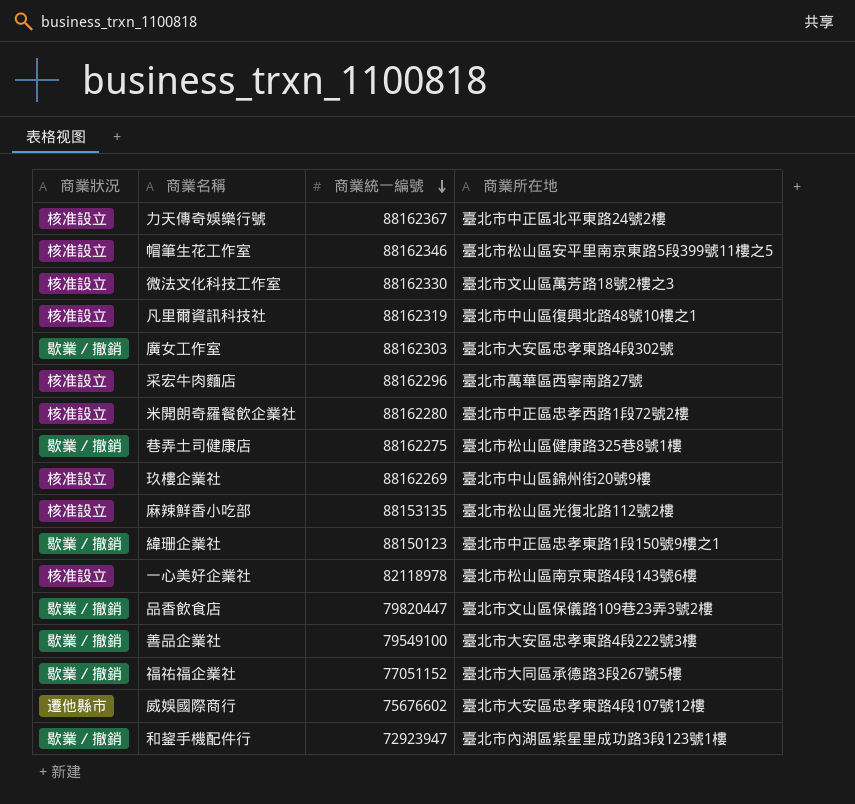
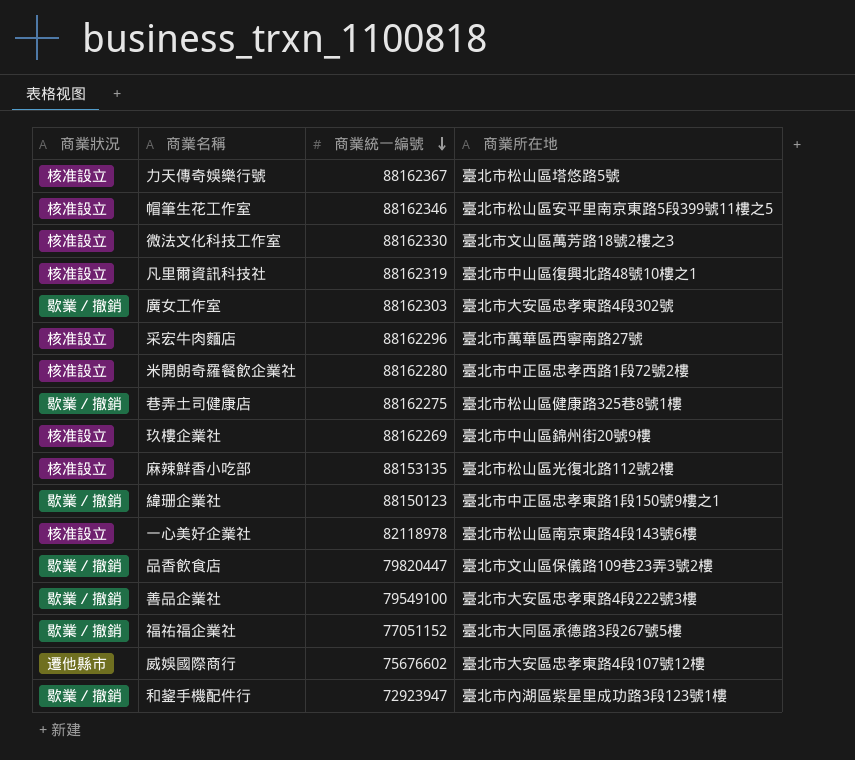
力天傳奇娛樂行號 | 商業所在地: 臺北市中正區北平東路24號2樓 -> 臺北市松山區塔悠路5號

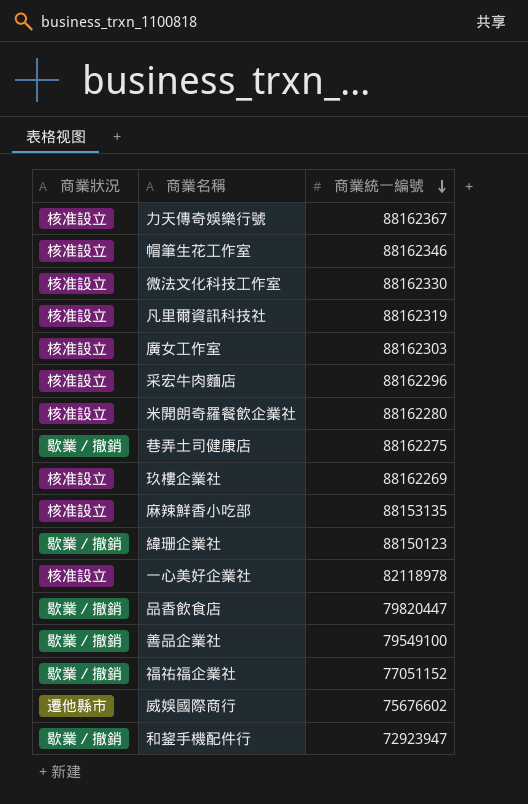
column 商業所在地 | position: 4 -> none
廣女工作室 | 商業狀況: 歇業／撤銷 -> 核准設立

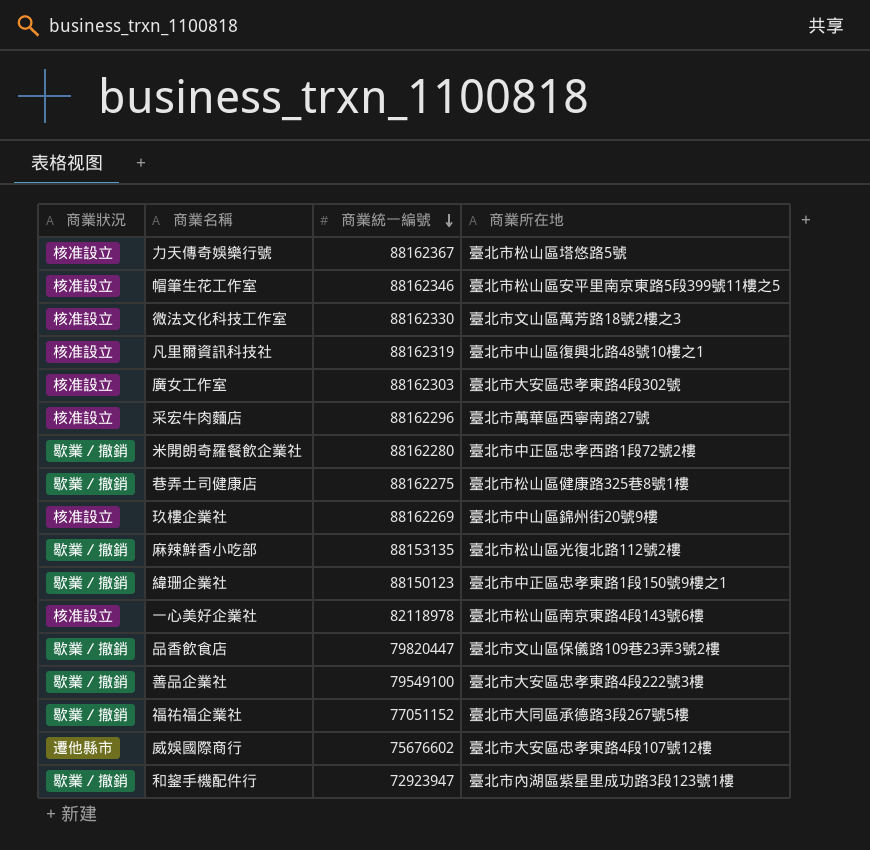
column 商業所在地 | position: none -> 4
米開朗奇羅餐飲企業社 | 商業狀況: 核准設立 -> 歇業／撤銷
麻辣鮮香小吃部 | 商業狀況: 核准設立 -> 歇業／撤銷

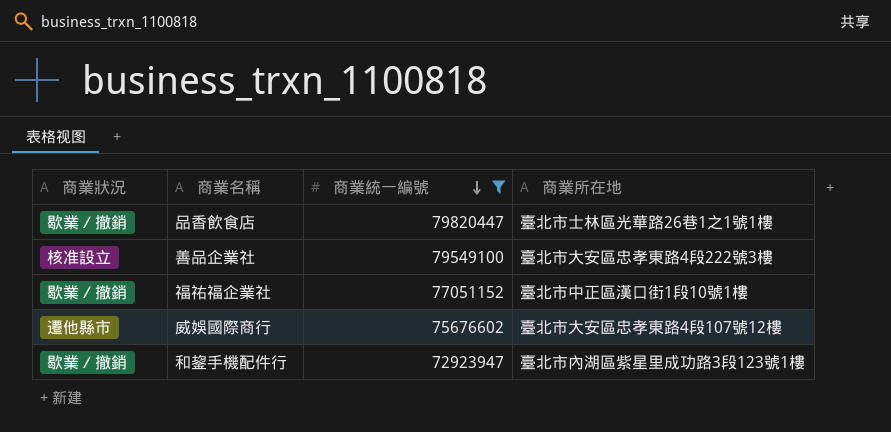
filter: none -> 商業統一編號 <= 79820447
品香飲食店 | 商業所在地: 臺北市文山區保儀路109巷23弄3號2樓 -> 臺北市士林區光華路26巷1之1號1樓
善品企業社 | 商業狀況: 歇業／撤銷 -> 核准設立
福祐福企業社 | 商業所在地: 臺北市大同區承德路3段267號5樓 -> 臺北市中正區漢口街1段10號1樓

